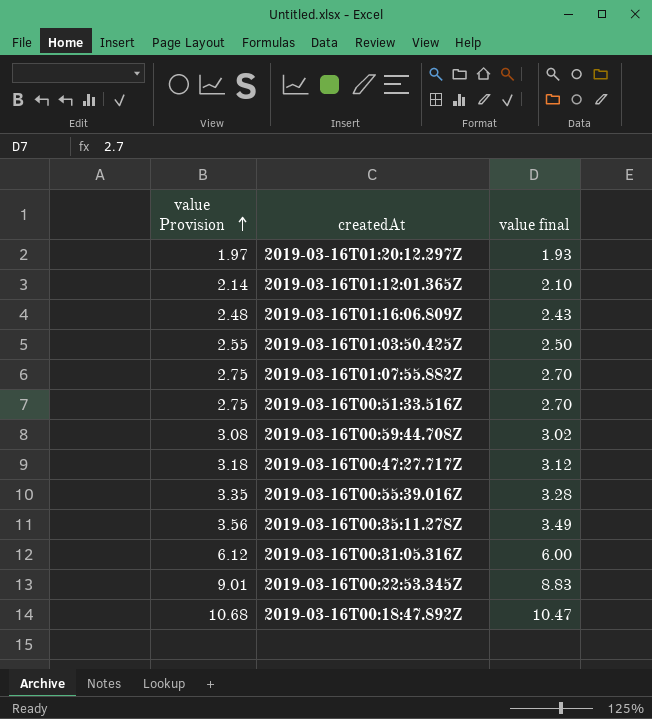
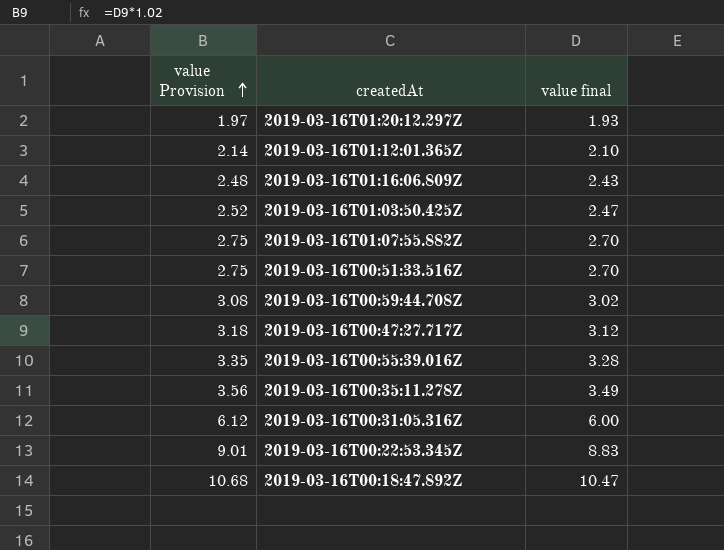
2019-03-16T01:03:50.425Z | value Provision: 2.55 -> 2.52
2019-03-16T01:03:50.425Z | value final: 2.50 -> 2.47

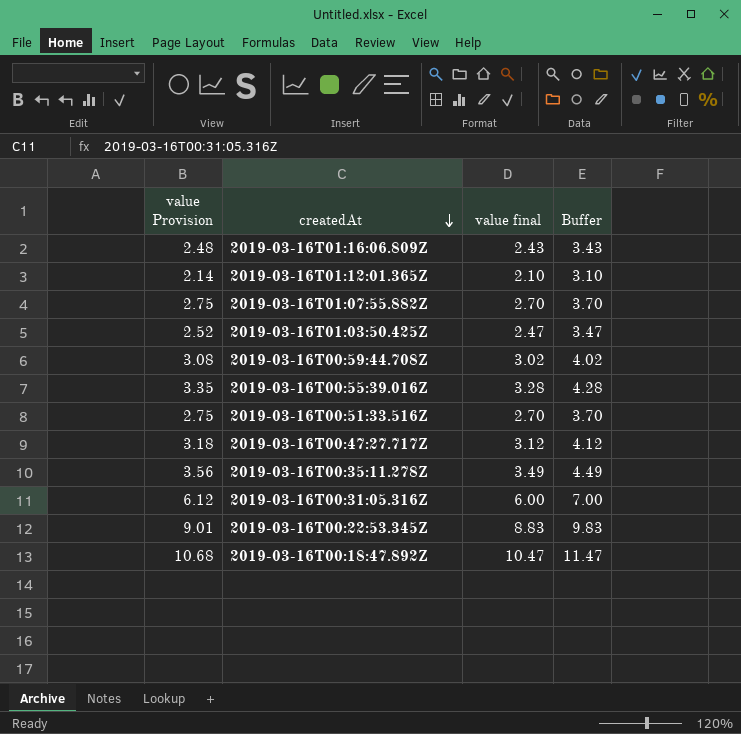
row order: value Provision ascending -> createdAt descending
column Buffer | formula: none -> [value final] + 1
row 2019-03-16T01:20:12.297Z: 1.97 | 1.93 -> none

